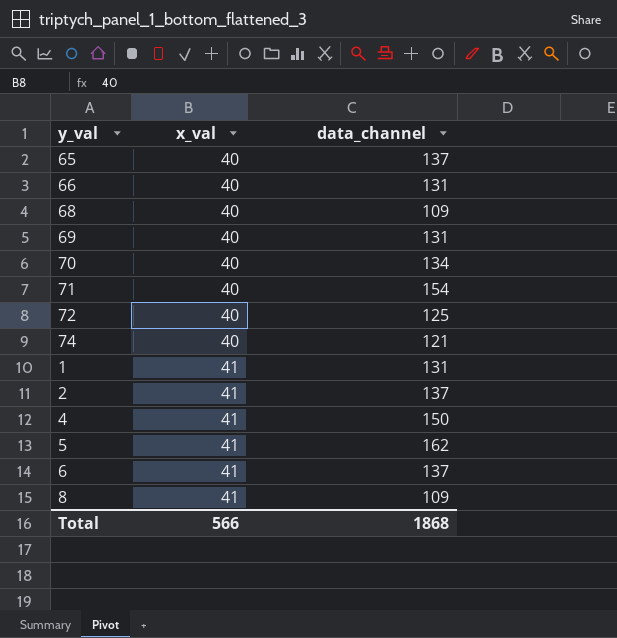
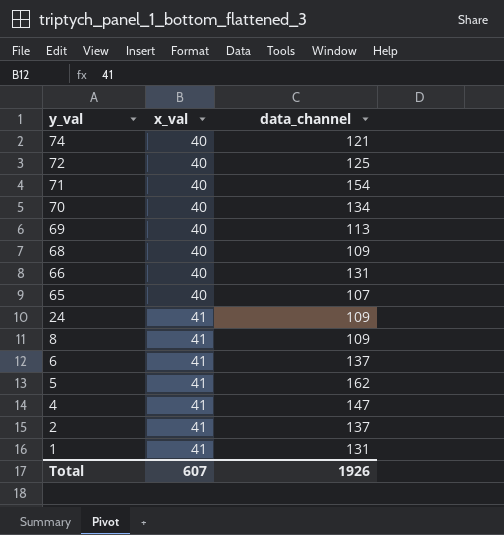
row order: x_val ascending -> y_val descending
69 | data_channel: 131 -> 113
65 | data_channel: 137 -> 107
row 24: none -> 41 | 109
4 | data_channel: 150 -> 147
Total | x_val: 566 -> 607
Total | data_channel: 1868 -> 1926

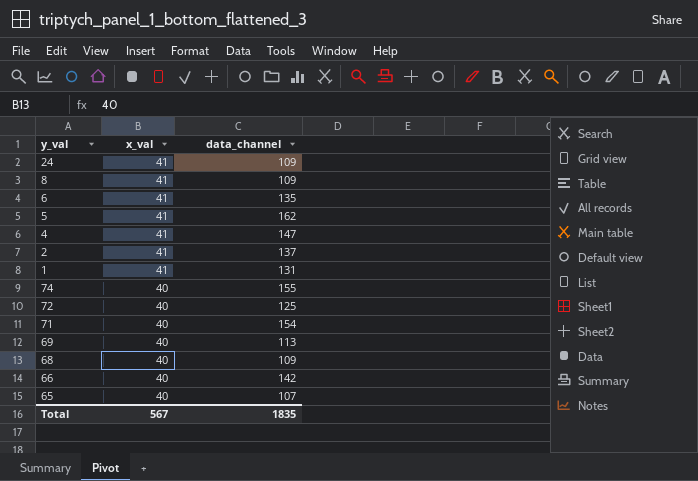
row order: y_val descending -> x_val descending
row 70: 40 | 134 -> none
6 | data_channel: 137 -> 135
74 | data_channel: 121 -> 155
66 | data_channel: 131 -> 142
Total | x_val: 607 -> 567
Total | data_channel: 1926 -> 1835

